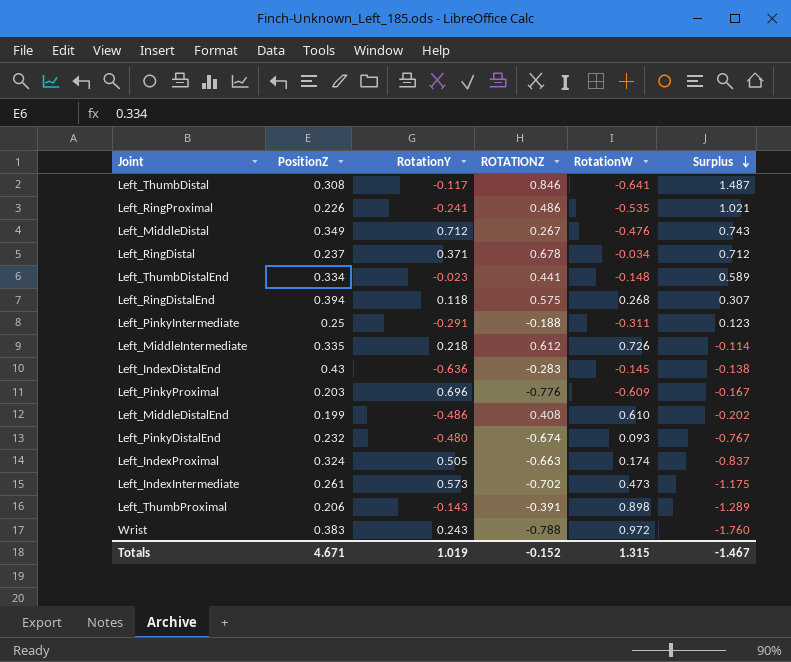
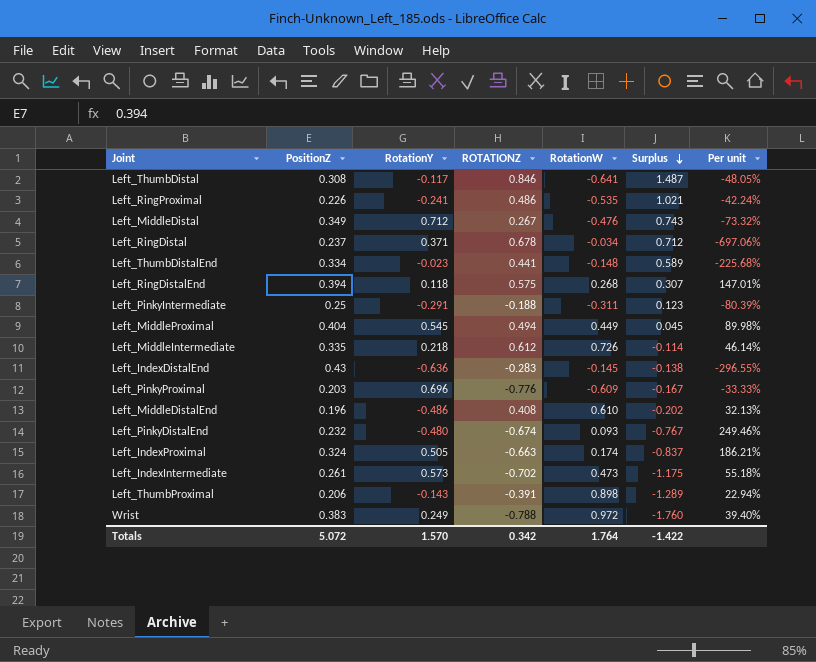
column Per unit | formula: none -> [PositionZ] / [RotationW]
row Left_MiddleProximal: none -> 0.404 | 0.545 | 0.494 | 0.449 | 0.045 | 89.98%
Left_MiddleDistalEnd | PositionZ: 0.199 -> 0.196
Wrist | RotationY: 0.243 -> 0.249
Totals | PositionZ: 4.671 -> 5.072
Totals | RotationY: 1.019 -> 1.570
Totals | ROTATIONZ: -0.152 -> 0.342
Totals | RotationW: 1.315 -> 1.764
Totals | Surplus: -1.467 -> -1.422

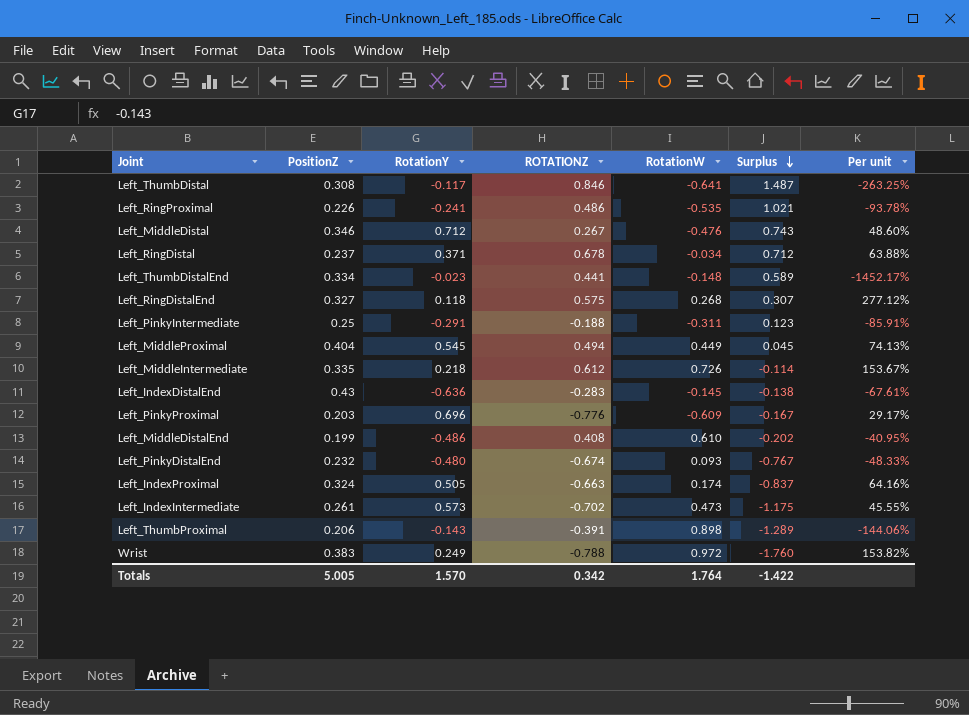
column Per unit | formula: [PositionZ] / [RotationW] -> [PositionZ] / [RotationY]
Left_MiddleDistal | PositionZ: 0.349 -> 0.346
Left_RingDistalEnd | PositionZ: 0.394 -> 0.327
Left_MiddleDistalEnd | PositionZ: 0.196 -> 0.199
Totals | PositionZ: 5.072 -> 5.005

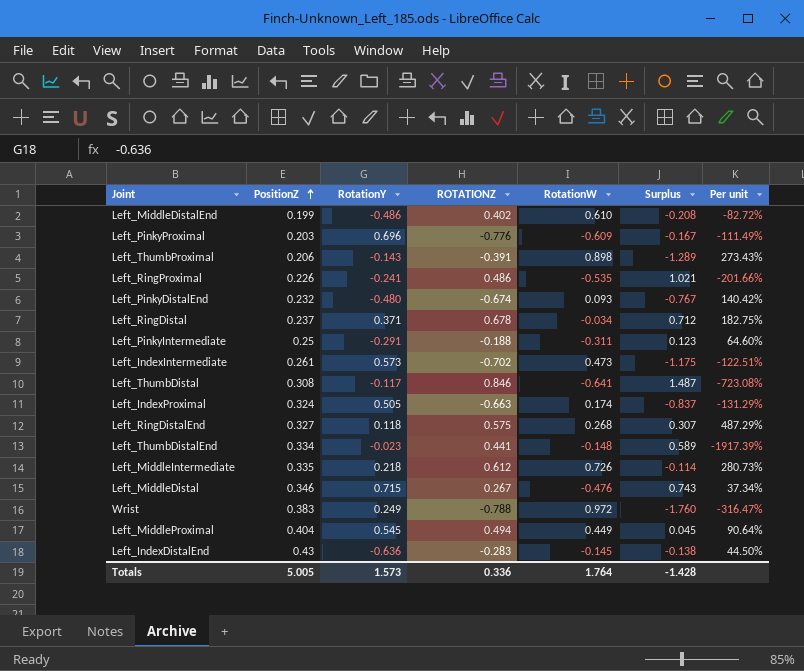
row order: Surplus descending -> PositionZ ascending
column Per unit | formula: [PositionZ] / [RotationY] -> [ROTATIONZ] / [RotationY]
Left_MiddleDistalEnd | ROTATIONZ: 0.408 -> 0.402
Left_MiddleDistalEnd | Surplus: -0.202 -> -0.208
Left_MiddleDistal | RotationY: 0.712 -> 0.715
Totals | RotationY: 1.570 -> 1.573
Totals | ROTATIONZ: 0.342 -> 0.336
Totals | Surplus: -1.422 -> -1.428

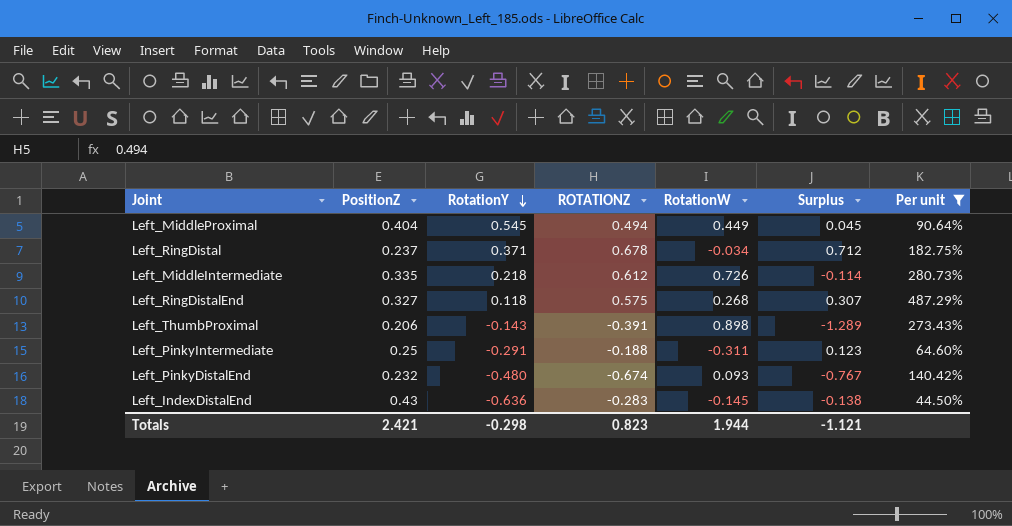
filter: none -> Per unit >= 44.50%
row order: PositionZ ascending -> RotationY descending
Totals | PositionZ: 5.005 -> 2.421
Totals | RotationY: 1.573 -> -0.298
Totals | ROTATIONZ: 0.336 -> 0.823
Totals | RotationW: 1.764 -> 1.944
Totals | Surplus: -1.428 -> -1.121

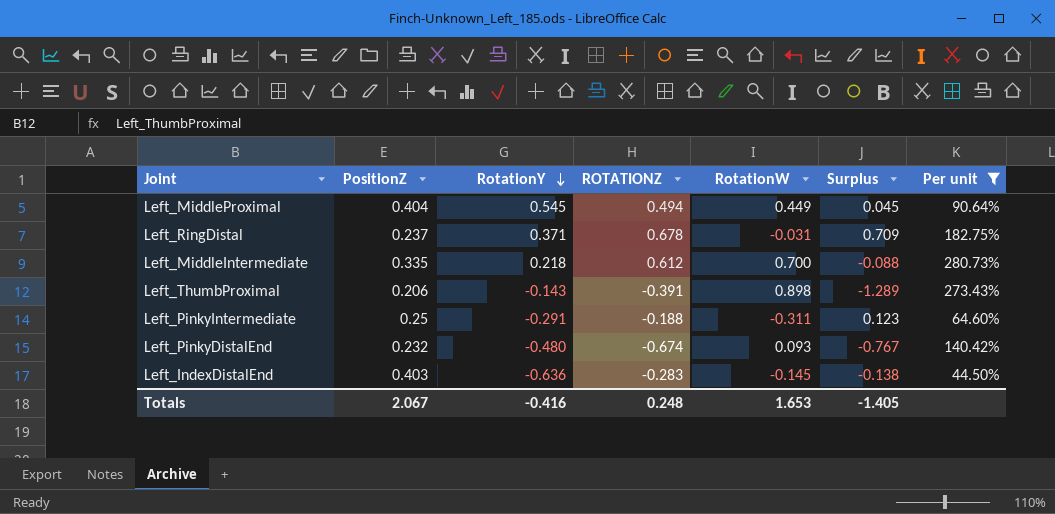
row Left_RingDistalEnd: 0.327 | 0.118 | 0.575 | 0.268 | 0.307 | 487.29% -> none
Left_RingDistal | RotationW: -0.034 -> -0.031
Left_RingDistal | Surplus: 0.712 -> 0.709
Left_MiddleIntermediate | RotationW: 0.726 -> 0.700
Left_MiddleIntermediate | Surplus: -0.114 -> -0.088
Left_IndexDistalEnd | PositionZ: 0.43 -> 0.403
Totals | PositionZ: 2.421 -> 2.067
Totals | RotationY: -0.298 -> -0.416
Totals | ROTATIONZ: 0.823 -> 0.248
Totals | RotationW: 1.944 -> 1.653
Totals | Surplus: -1.121 -> -1.405

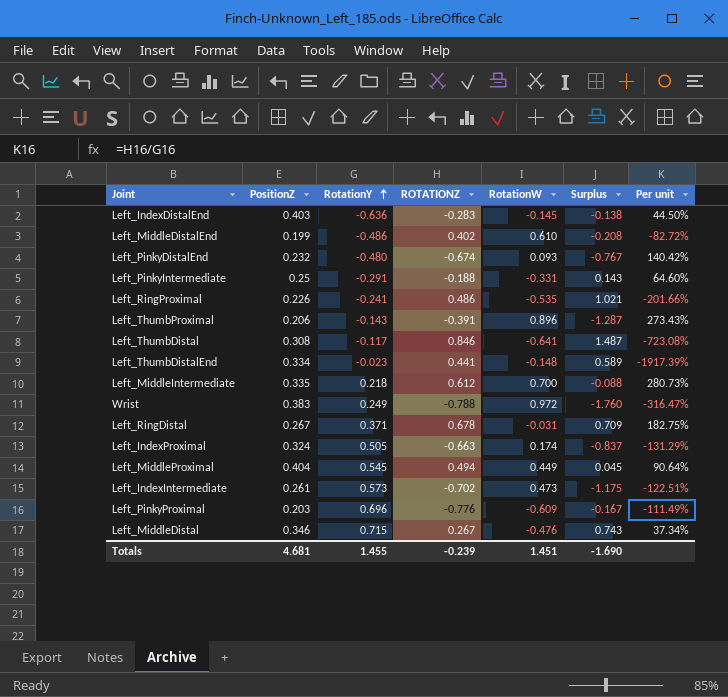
filter: Per unit >= 44.50% -> none
row order: RotationY descending -> RotationY ascending
Left_PinkyIntermediate | RotationW: -0.311 -> -0.331
Left_PinkyIntermediate | Surplus: 0.123 -> 0.143
Left_ThumbProximal | RotationW: 0.898 -> 0.896
Left_ThumbProximal | Surplus: -1.289 -> -1.287
Left_RingDistal | PositionZ: 0.237 -> 0.267
Totals | PositionZ: 2.067 -> 4.681
Totals | RotationY: -0.416 -> 1.455
Totals | ROTATIONZ: 0.248 -> -0.239
Totals | RotationW: 1.653 -> 1.451
Totals | Surplus: -1.405 -> -1.690

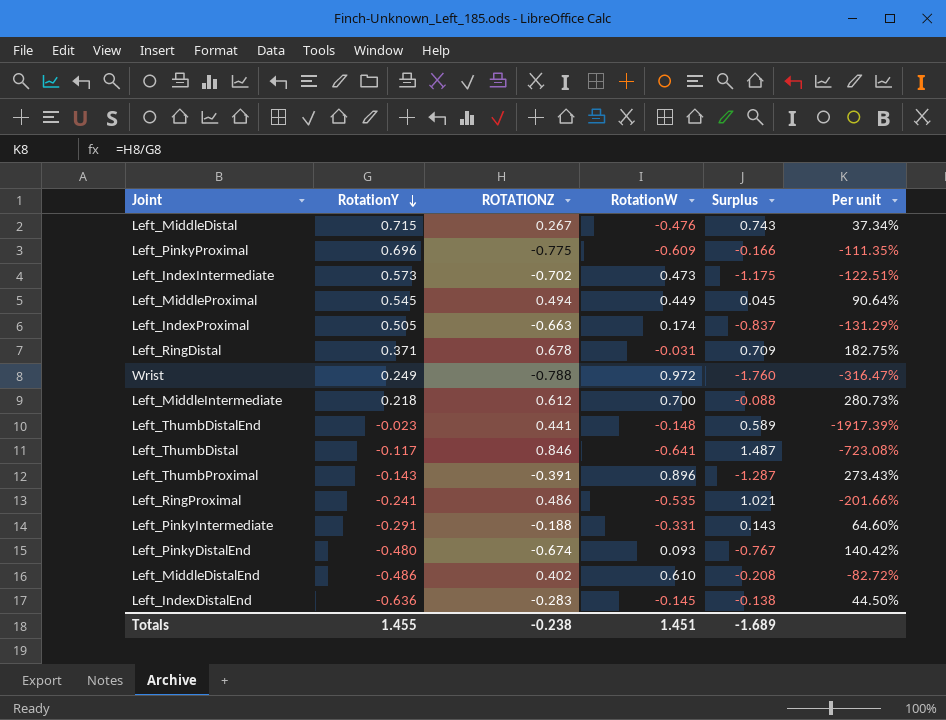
row order: RotationY ascending -> RotationY descending
column PositionZ | position: 2 -> none
Left_PinkyProximal | ROTATIONZ: -0.776 -> -0.775
Left_PinkyProximal | Surplus: -0.167 -> -0.166
Left_PinkyProximal | Per unit: -111.49% -> -111.35%
Totals | ROTATIONZ: -0.239 -> -0.238
Totals | Surplus: -1.690 -> -1.689

